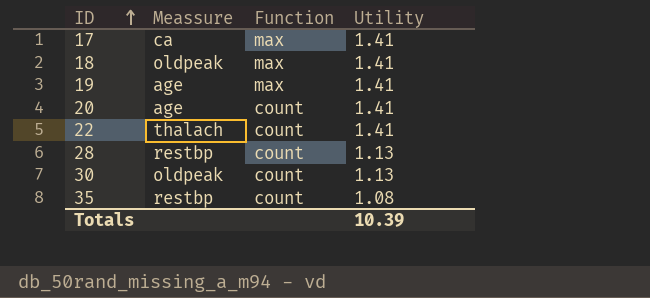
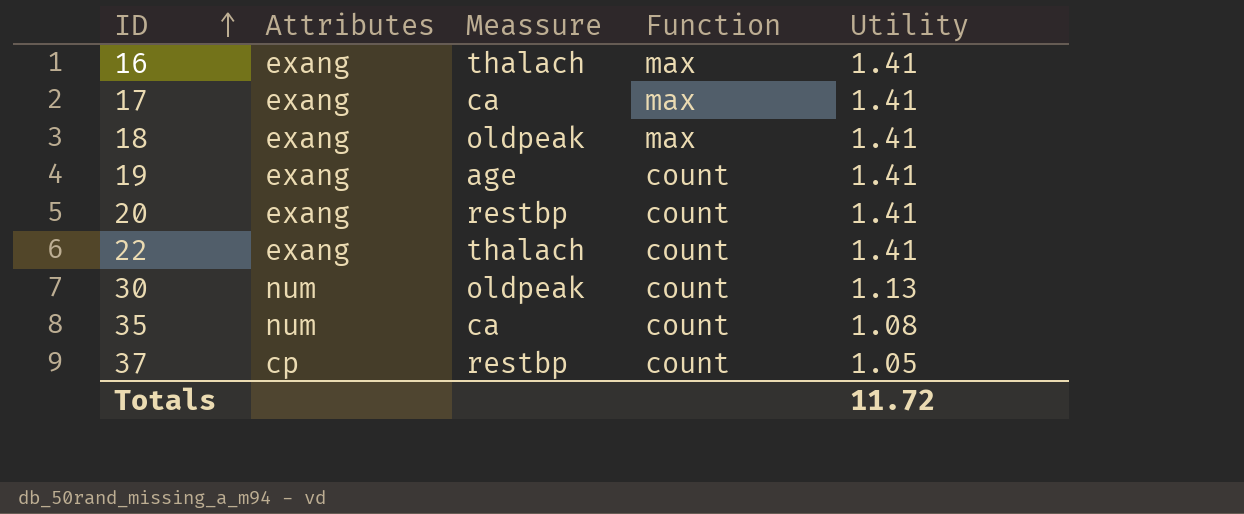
column Attributes | position: none -> 2
row 28: restbp | count | 1.13 -> none
row 16: none -> exang | thalach | max | 1.41
19 | Function: max -> count
20 | Meassure: age -> restbp
35 | Meassure: restbp -> ca
row 37: none -> cp | restbp | count | 1.05
Totals | Utility: 10.39 -> 11.72

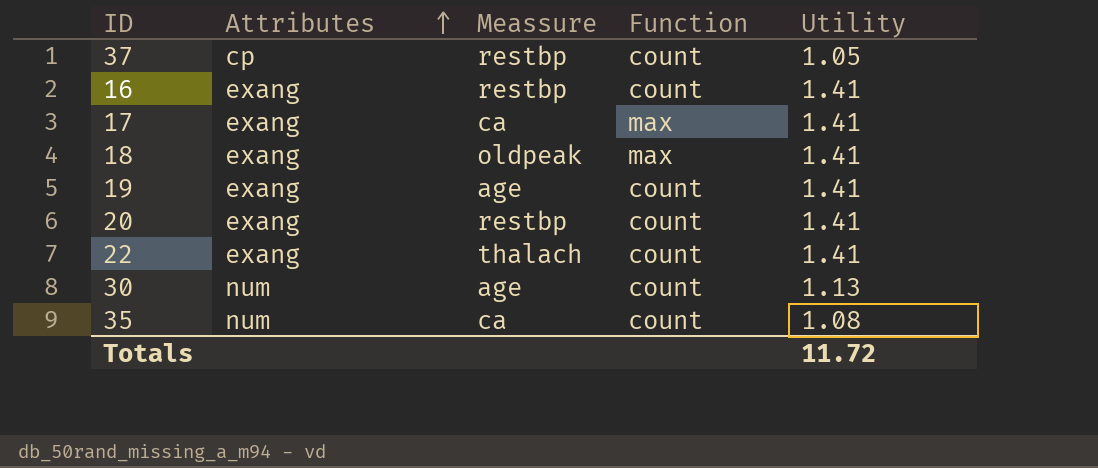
row order: ID ascending -> Attributes ascending
16 | Meassure: thalach -> restbp
16 | Function: max -> count
30 | Meassure: oldpeak -> age

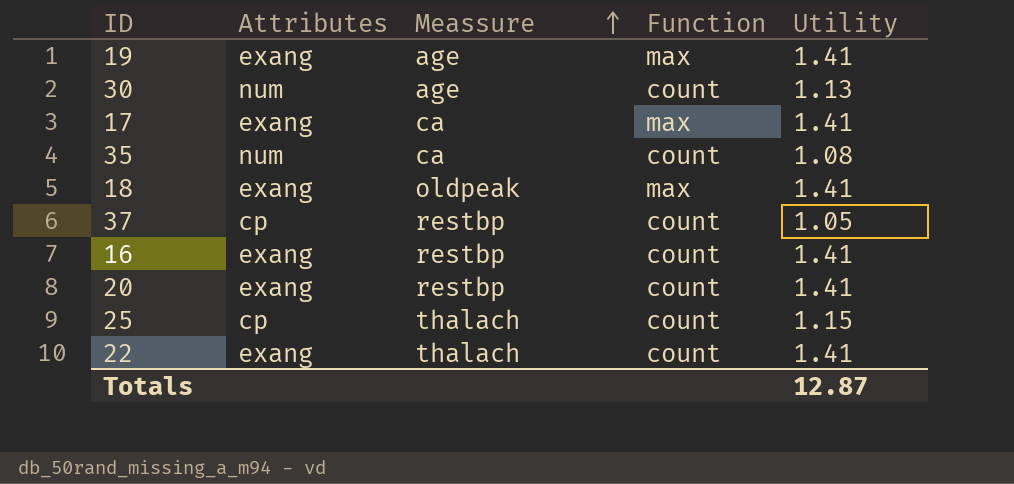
row order: Attributes ascending -> Meassure ascending
19 | Function: count -> max
row 25: none -> cp | thalach | count | 1.15
Totals | Utility: 11.72 -> 12.87

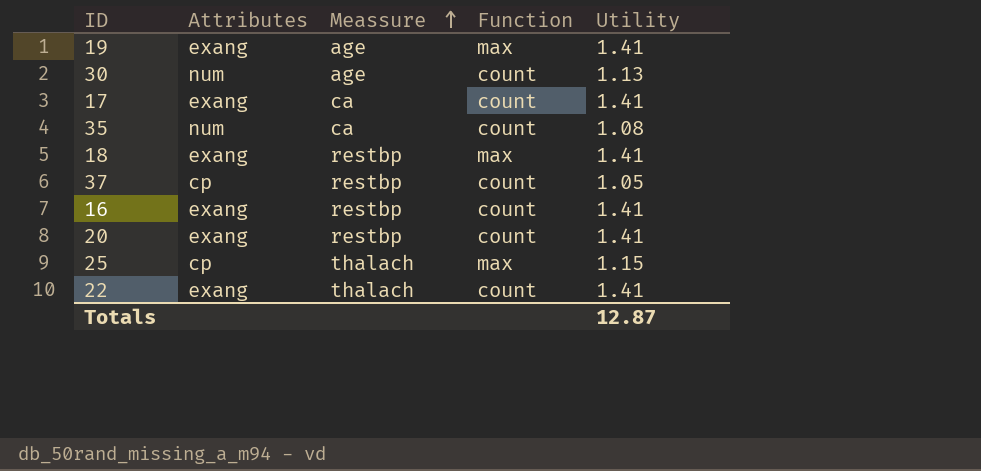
17 | Function: max -> count
18 | Meassure: oldpeak -> restbp
25 | Function: count -> max

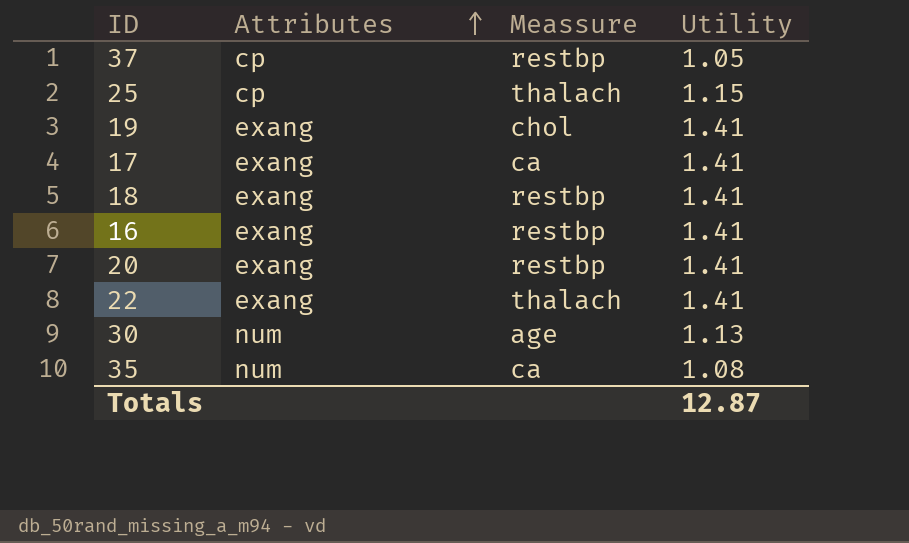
row order: Meassure ascending -> Attributes ascending
column Function | position: 4 -> none
19 | Meassure: age -> chol

